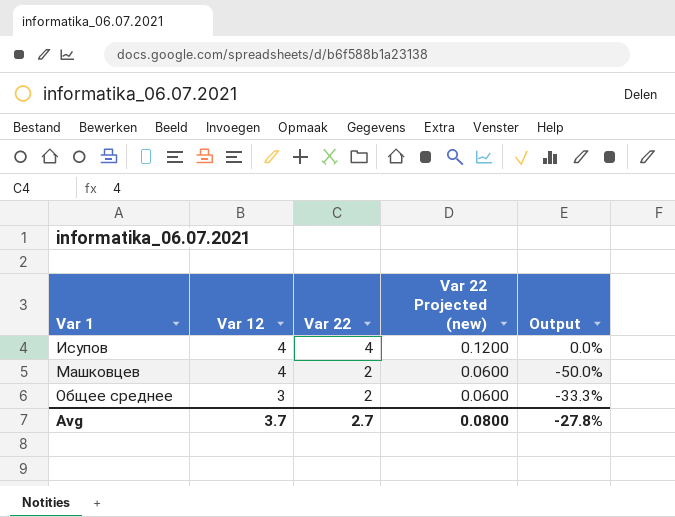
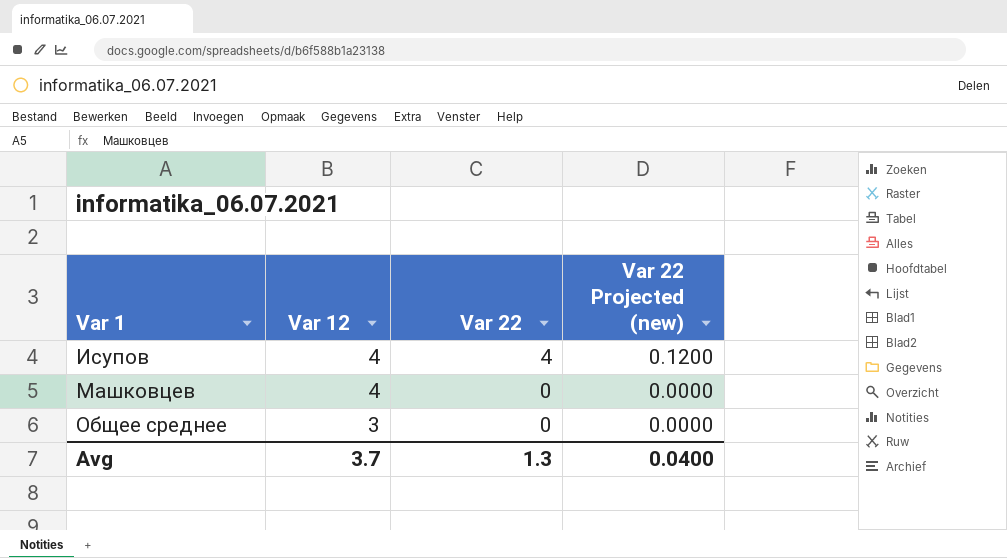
column Output | formula: ([Var 22] - [Var 12]) / [Var 12] -> none
Машковцев | Var 22: 2 -> 0
Машковцев | Var 22 Projected (new): 0.0600 -> 0.0000
Общее среднее | Var 22: 2 -> 0
Общее среднее | Var 22 Projected (new): 0.0600 -> 0.0000
Avg | Var 22: 2.7 -> 1.3
Avg | Var 22 Projected (new): 0.0800 -> 0.0400

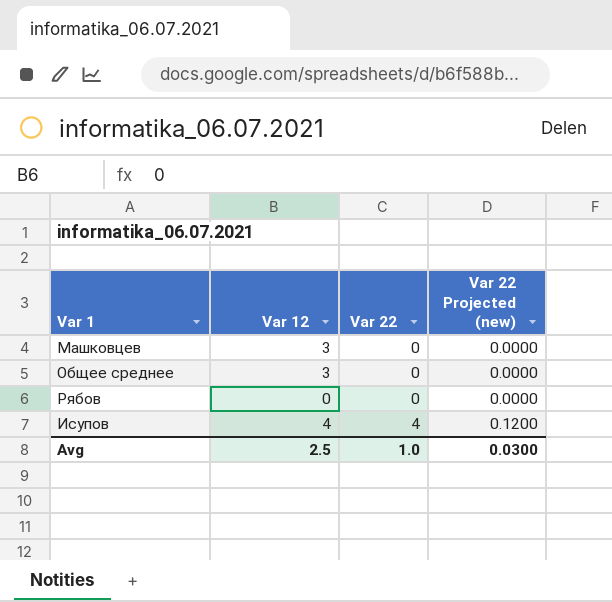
row order: Var 1 ascending -> Var 22 ascending
Машковцев | Var 12: 4 -> 3
row Рябов: none -> 0 | 0 | 0.0000
Avg | Var 12: 3.7 -> 2.5
Avg | Var 22: 1.3 -> 1.0
Avg | Var 22 Projected (new): 0.0400 -> 0.0300

